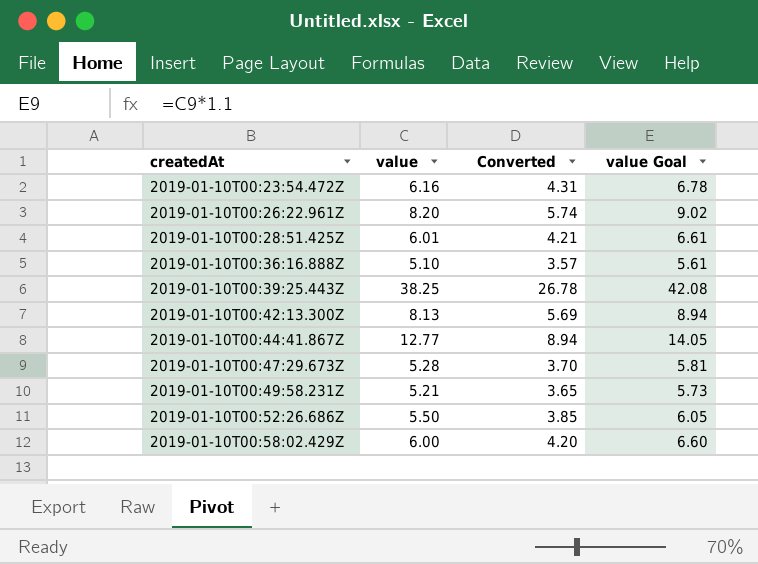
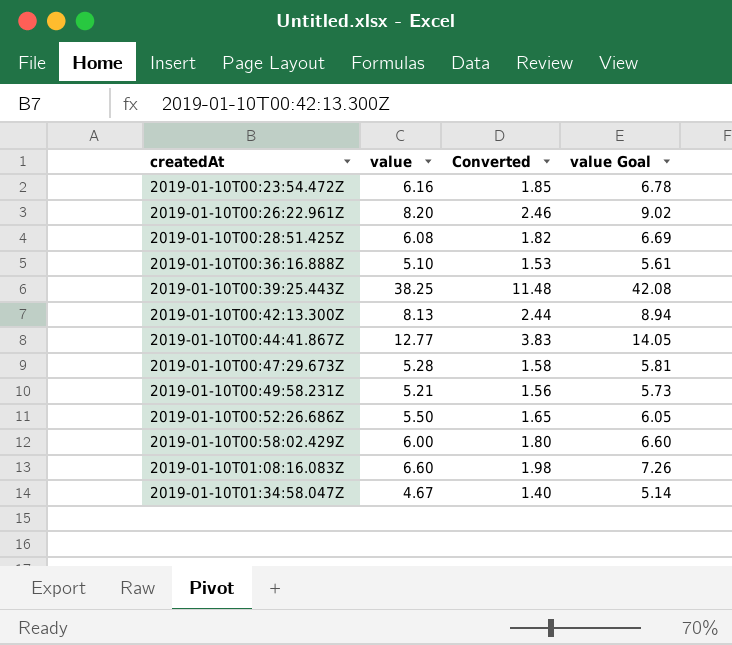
column Converted | formula: [value] * 0.7 -> [value] * 0.3
2019-01-10T00:28:51.425Z | value: 6.01 -> 6.08
2019-01-10T00:28:51.425Z | value Goal: 6.61 -> 6.69
row 2019-01-10T01:08:16.083Z: none -> 6.60 | 1.98 | 7.26
row 2019-01-10T01:34:58.047Z: none -> 4.67 | 1.40 | 5.14

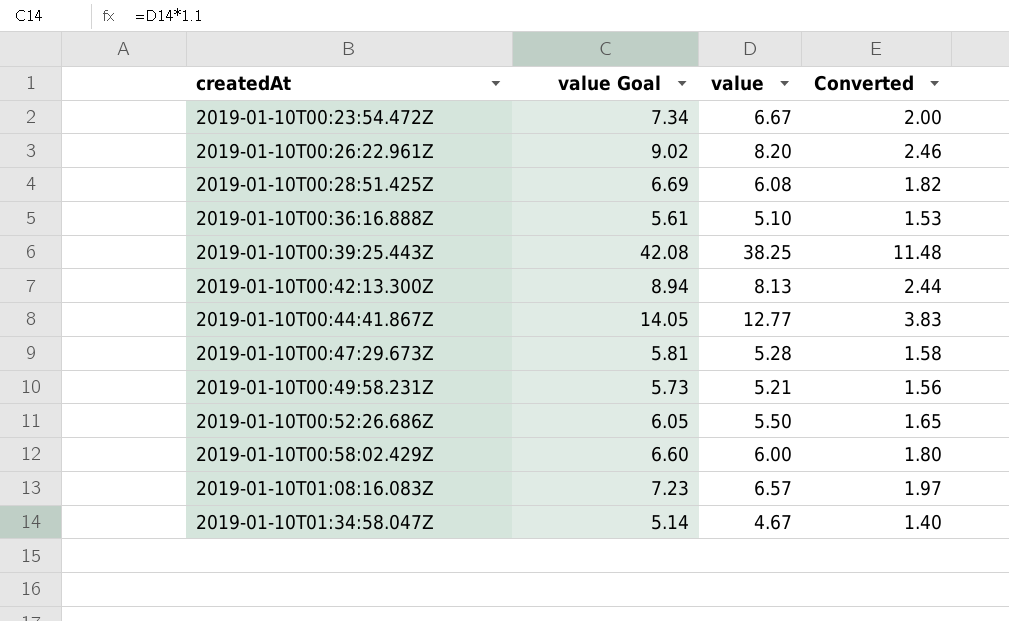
column value Goal | position: 4 -> 2
2019-01-10T00:23:54.472Z | value Goal: 6.78 -> 7.34
2019-01-10T00:23:54.472Z | value: 6.16 -> 6.67
2019-01-10T00:23:54.472Z | Converted: 1.85 -> 2.00
2019-01-10T01:08:16.083Z | value Goal: 7.26 -> 7.23
2019-01-10T01:08:16.083Z | value: 6.60 -> 6.57
2019-01-10T01:08:16.083Z | Converted: 1.98 -> 1.97

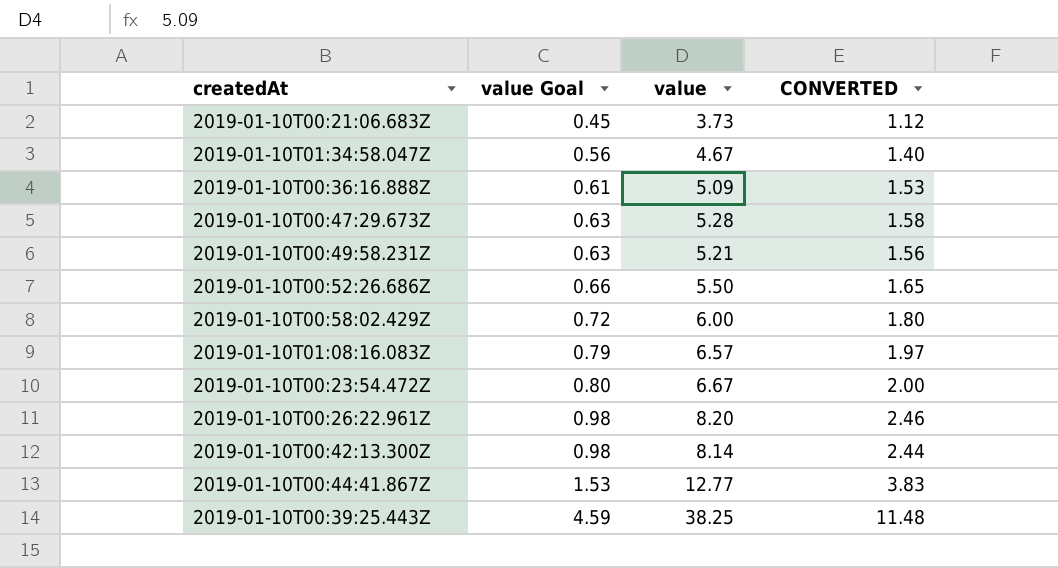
row order: createdAt ascending -> value Goal ascending
column value Goal | formula: [value] * 1.1 -> [value] * 0.12
column name: Converted -> CONVERTED
row 2019-01-10T00:28:51.425Z: 6.69 | 6.08 | 1.82 -> none
row 2019-01-10T00:21:06.683Z: none -> 0.45 | 3.73 | 1.12
2019-01-10T00:36:16.888Z | value: 5.10 -> 5.09
2019-01-10T00:42:13.300Z | value: 8.13 -> 8.14

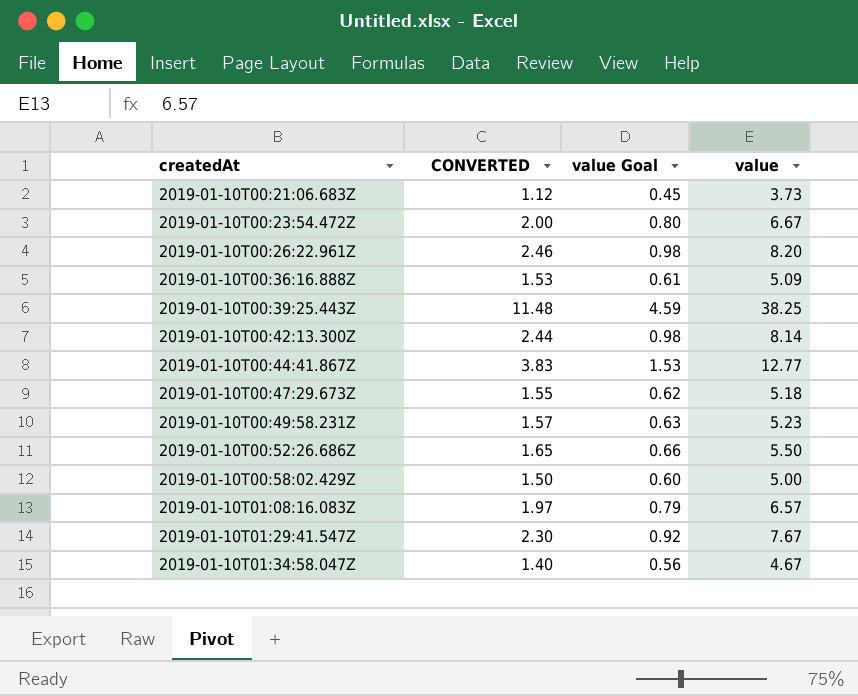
row order: value Goal ascending -> createdAt ascending
column CONVERTED | position: 4 -> 2
2019-01-10T00:47:29.673Z | CONVERTED: 1.58 -> 1.55
2019-01-10T00:47:29.673Z | value Goal: 0.63 -> 0.62
2019-01-10T00:47:29.673Z | value: 5.28 -> 5.18
2019-01-10T00:49:58.231Z | CONVERTED: 1.56 -> 1.57
2019-01-10T00:49:58.231Z | value: 5.21 -> 5.23
2019-01-10T00:58:02.429Z | CONVERTED: 1.80 -> 1.50
2019-01-10T00:58:02.429Z | value Goal: 0.72 -> 0.60
2019-01-10T00:58:02.429Z | value: 6.00 -> 5.00
row 2019-01-10T01:29:41.547Z: none -> 2.30 | 0.92 | 7.67

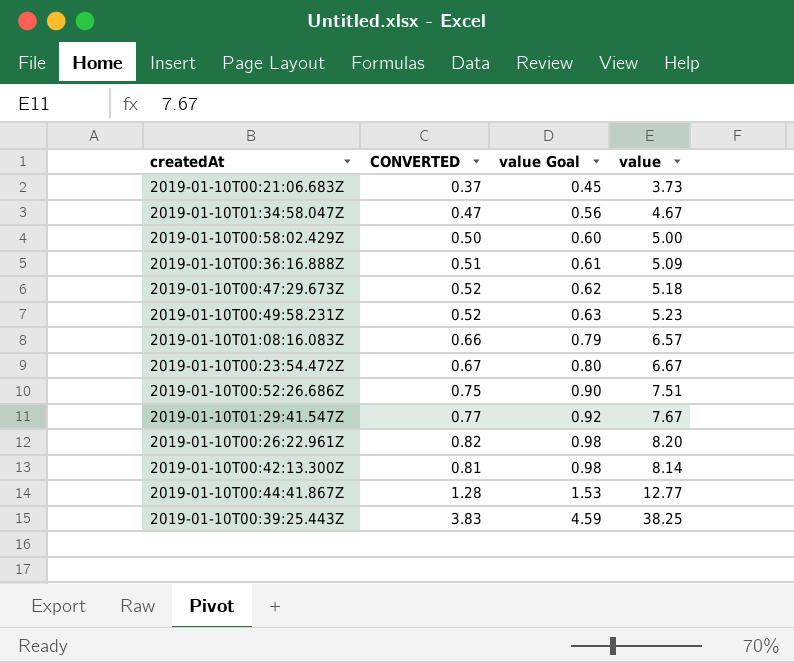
row order: createdAt ascending -> value Goal ascending
column CONVERTED | formula: [value] * 0.3 -> [value] * 0.1
2019-01-10T00:52:26.686Z | value Goal: 0.66 -> 0.90
2019-01-10T00:52:26.686Z | value: 5.50 -> 7.51

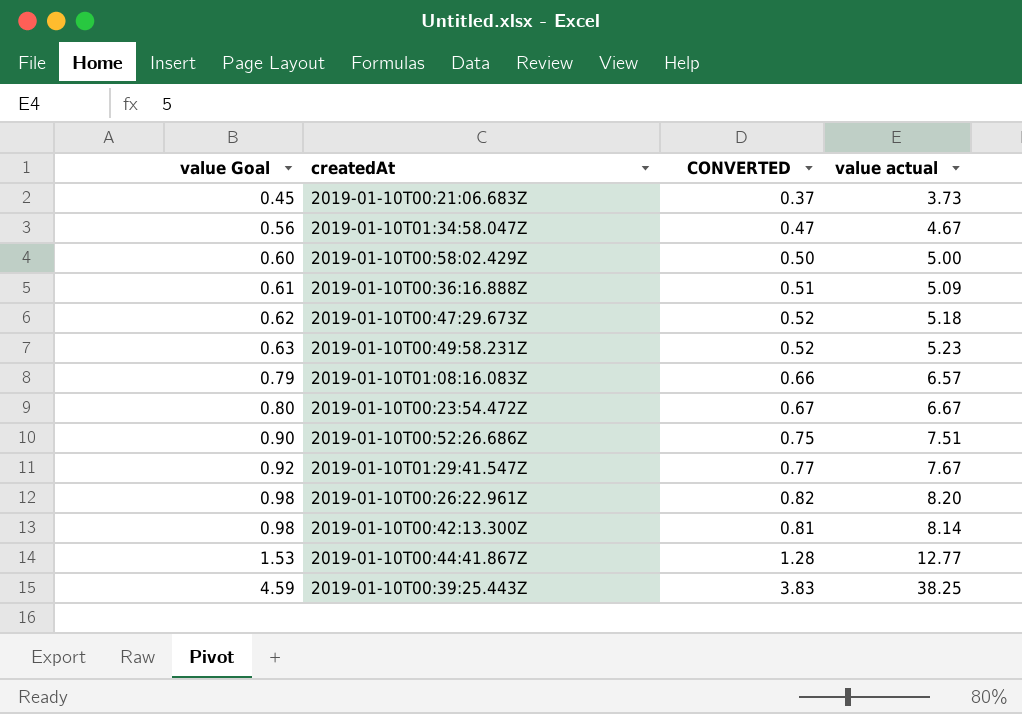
column value Goal | position: 3 -> 1
column name: value -> value actual

